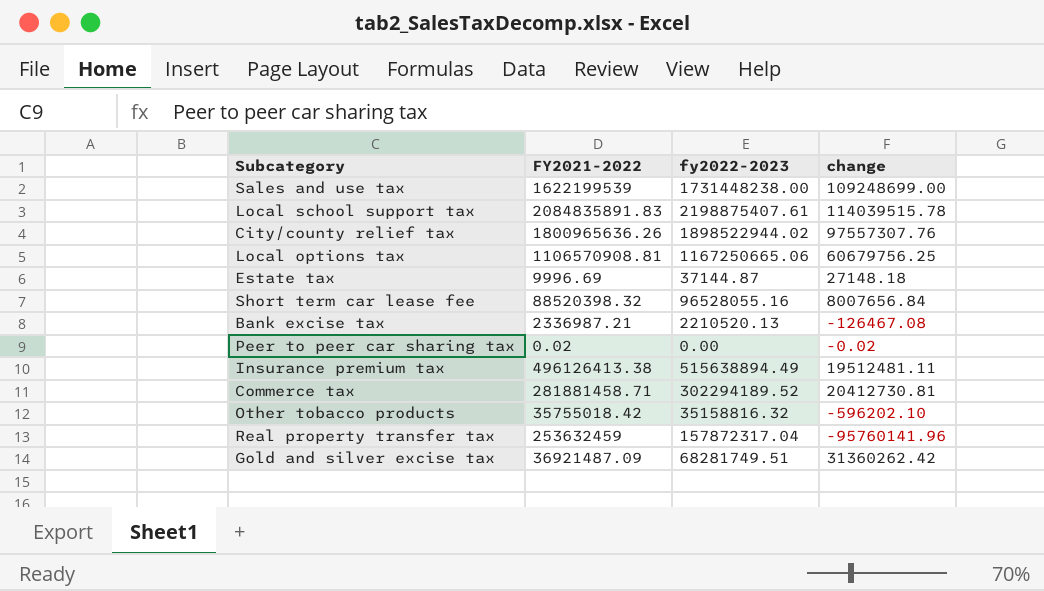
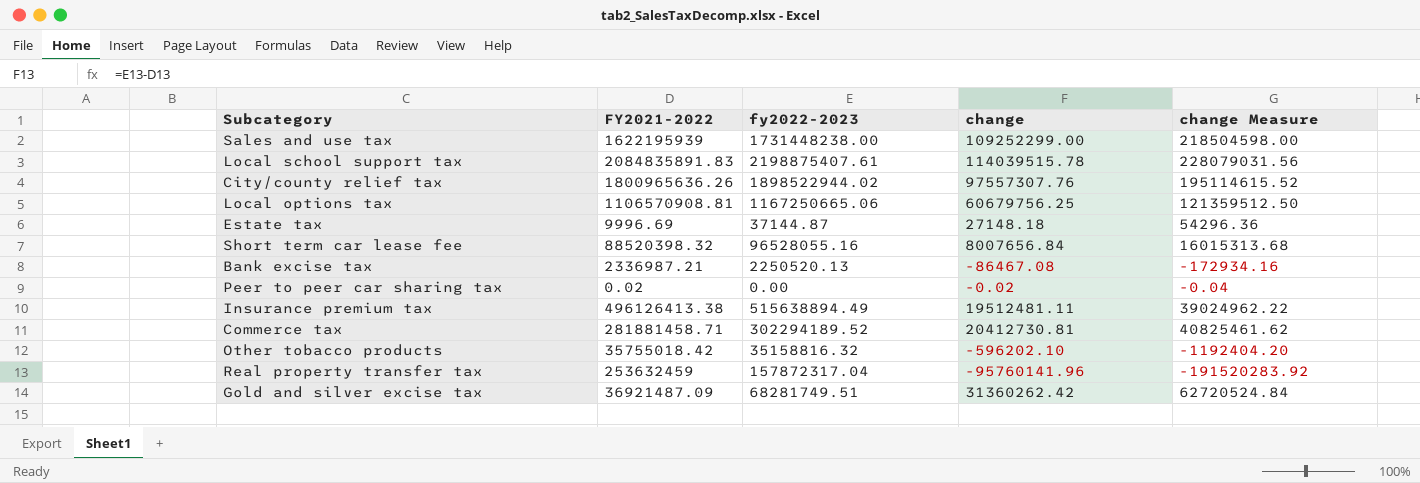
column change Measure | formula: none -> [change] * 2
Sales and use tax | FY2021-2022: 1622199539 -> 1622195939
Sales and use tax | change: 109248699.00 -> 109252299.00
Bank excise tax | fy2022-2023: 2210520.13 -> 2250520.13
Bank excise tax | change: -126467.08 -> -86467.08

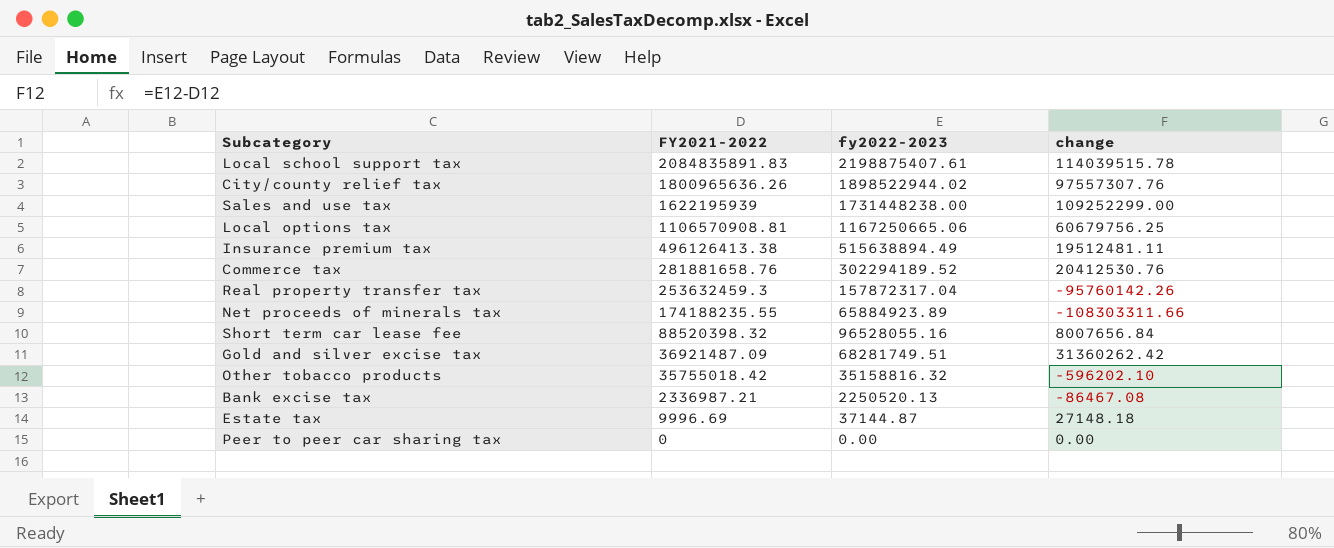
row order: none -> FY2021-2022 descending
column change Measure | formula: [change] * 2 -> none
Commerce tax | FY2021-2022: 281881458.71 -> 281881658.76
Commerce tax | change: 20412730.81 -> 20412530.76
Real property transfer tax | FY2021-2022: 253632459 -> 253632459.3
Real property transfer tax | change: -95760141.96 -> -95760142.26
row Net proceeds of minerals tax: none -> 174188235.55 | 65884923.89 | -108303311.66
Peer to peer car sharing tax | FY2021-2022: 0.02 -> 0
Peer to peer car sharing tax | change: -0.02 -> 0.00

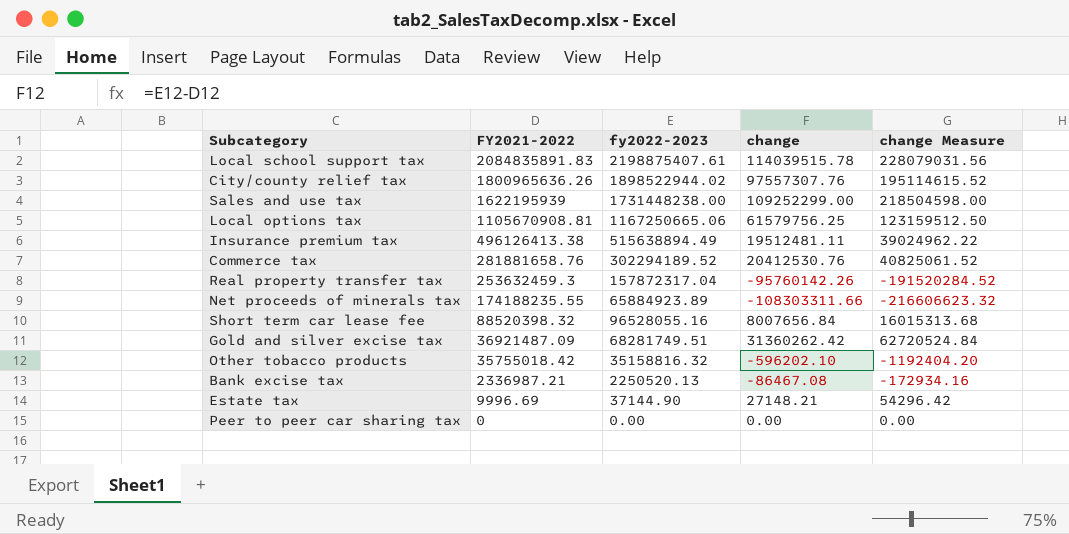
column change Measure | formula: none -> [change] * 2
Local options tax | FY2021-2022: 1106570908.81 -> 1105670908.81
Local options tax | change: 60679756.25 -> 61579756.25
Estate tax | fy2022-2023: 37144.87 -> 37144.90
Estate tax | change: 27148.18 -> 27148.21

